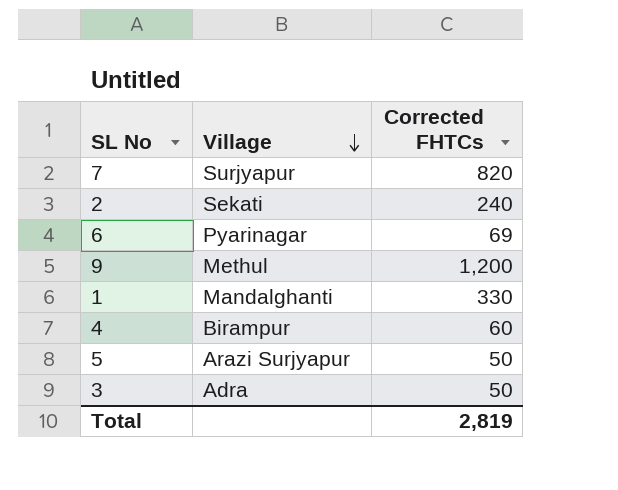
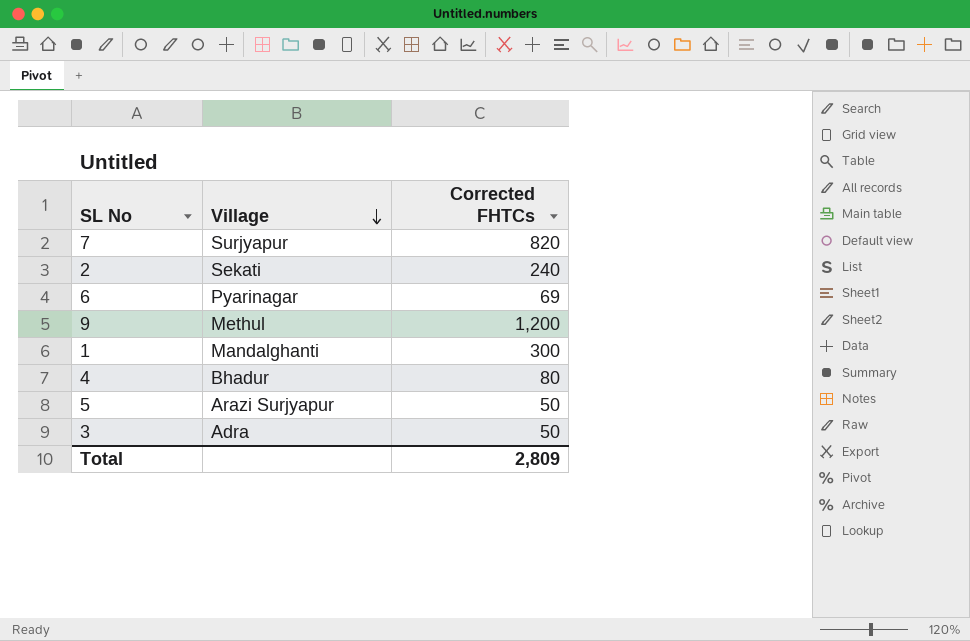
1 | Corrected FHTCs: 330 -> 300
4 | Village: Birampur -> Bhadur
4 | Corrected FHTCs: 60 -> 80
Total | Corrected FHTCs: 2,819 -> 2,809

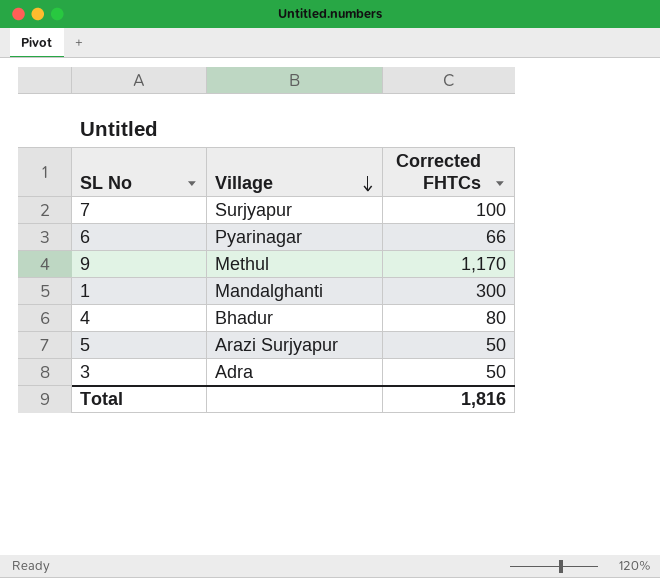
row 2: Sekati | 240 -> none
7 | Corrected FHTCs: 820 -> 100
6 | Corrected FHTCs: 69 -> 66
9 | Corrected FHTCs: 1,200 -> 1,170
Total | Corrected FHTCs: 2,809 -> 1,816

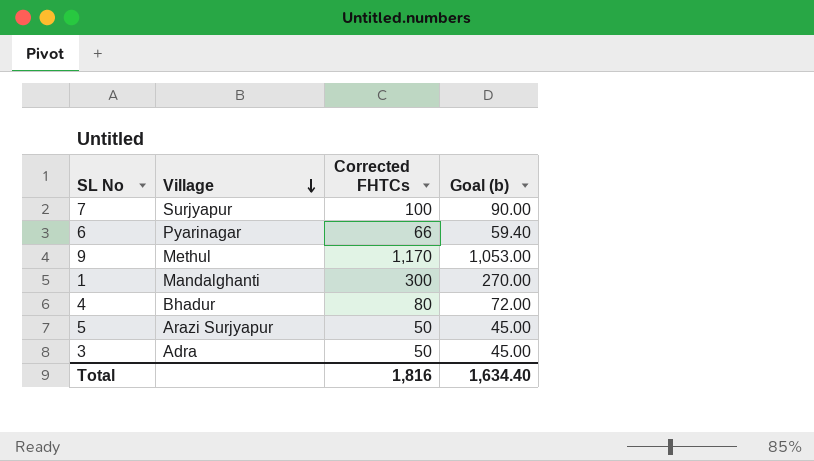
column Goal (b) | formula: none -> [Corrected FHTCs] * 0.9

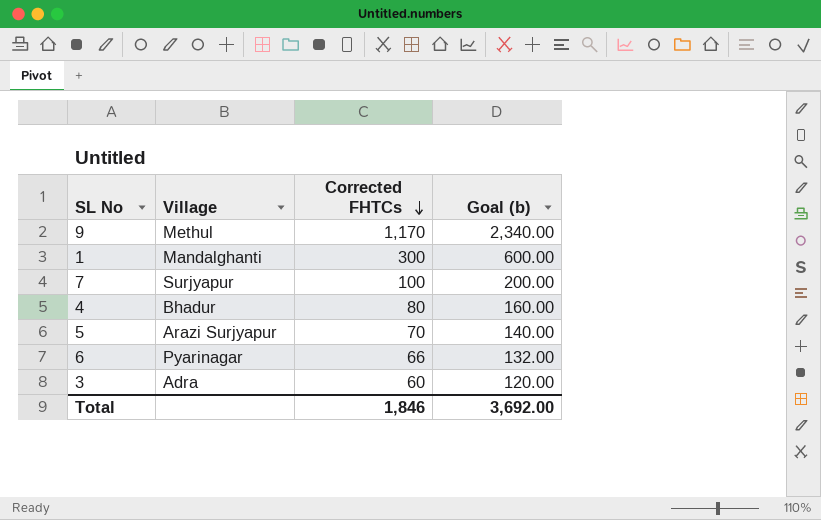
row order: Village descending -> Corrected FHTCs descending
column Goal (b) | formula: [Corrected FHTCs] * 0.9 -> [Corrected FHTCs] * 2
5 | Corrected FHTCs: 50 -> 70
3 | Corrected FHTCs: 50 -> 60
Total | Corrected FHTCs: 1,816 -> 1,846
Total | Goal (b): 1,634.40 -> 3,692.00

